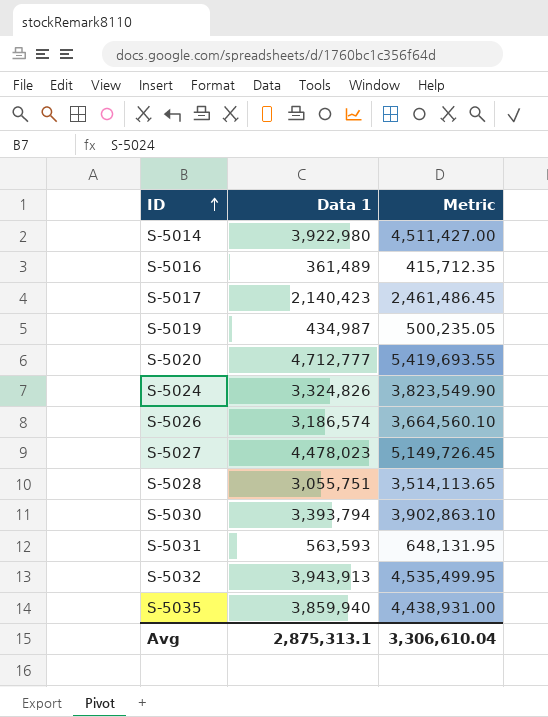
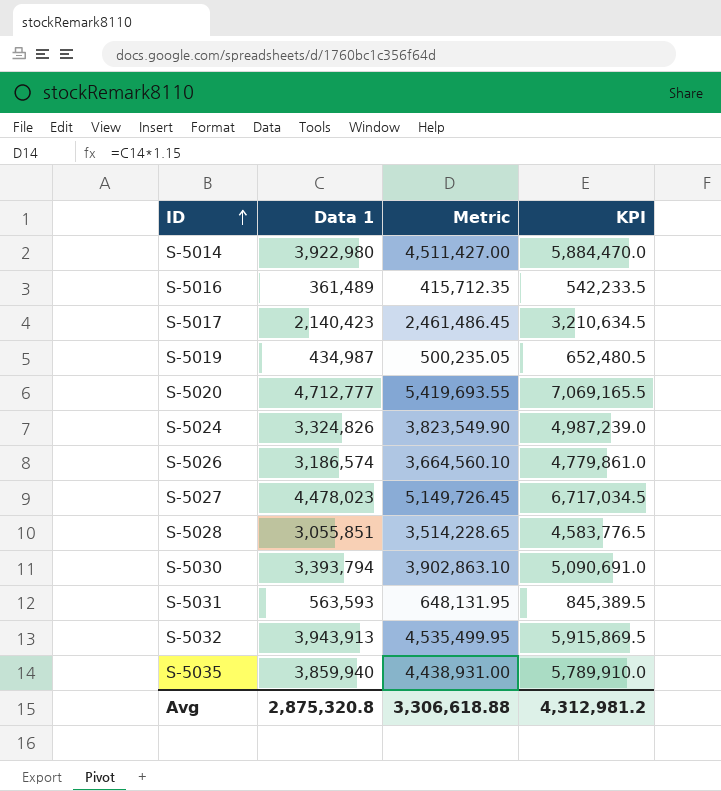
column KPI | formula: none -> [Data 1] * 1.5
S-5028 | Data 1: 3,055,751 -> 3,055,851
S-5028 | Metric: 3,514,113.65 -> 3,514,228.65
Avg | Data 1: 2,875,313.1 -> 2,875,320.8
Avg | Metric: 3,306,610.04 -> 3,306,618.88

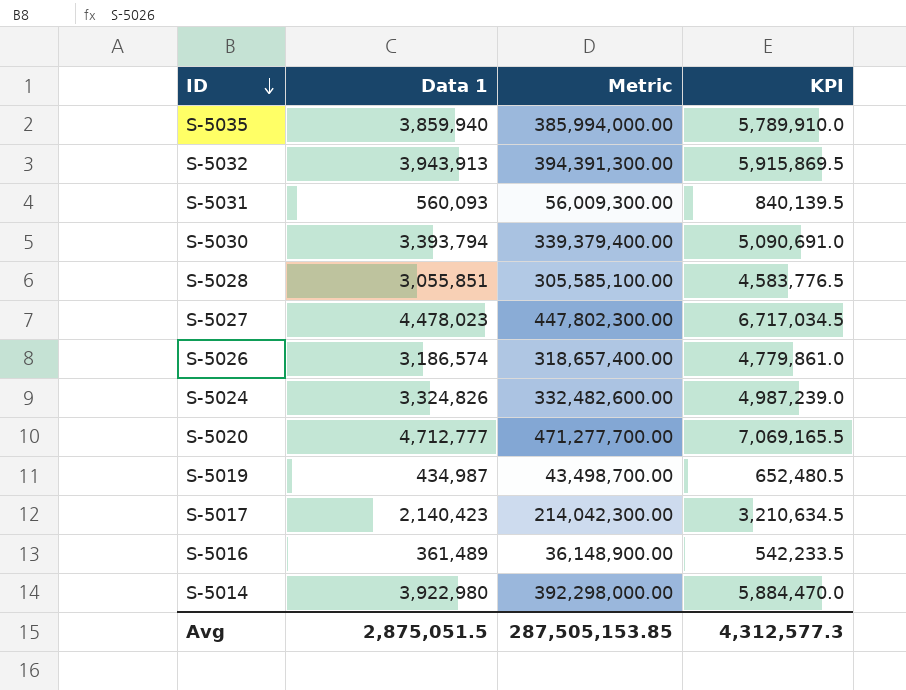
row order: ID ascending -> ID descending
column Metric | formula: [Data 1] * 1.15 -> [Data 1] * 100
S-5031 | Data 1: 563,593 -> 560,093
S-5031 | KPI: 845,389.5 -> 840,139.5
Avg | Data 1: 2,875,320.8 -> 2,875,051.5
Avg | Metric: 3,306,618.88 -> 287,505,153.85
Avg | KPI: 4,312,981.2 -> 4,312,577.3

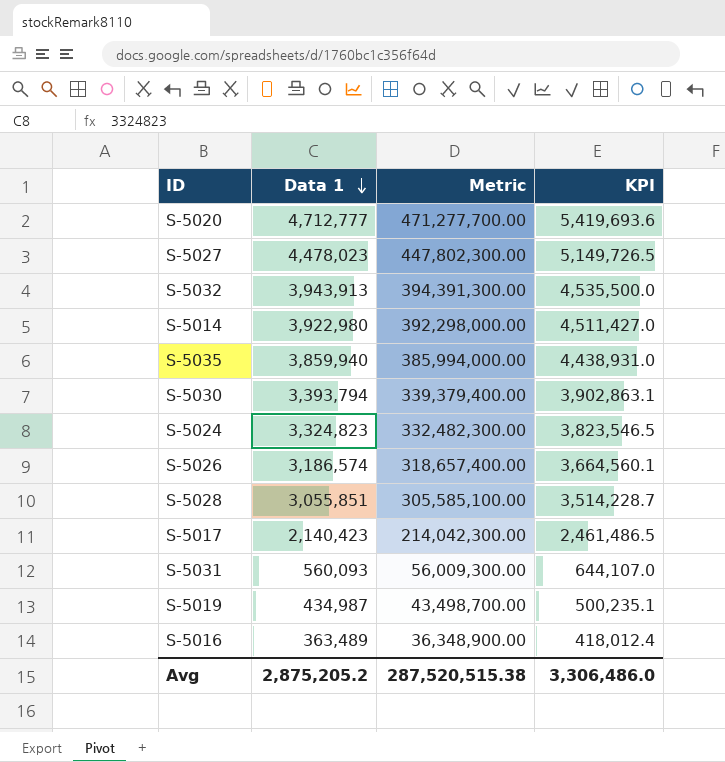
row order: ID descending -> Data 1 descending
column KPI | formula: [Data 1] * 1.5 -> [Data 1] * 1.15
S-5024 | Data 1: 3,324,826 -> 3,324,823
S-5024 | Metric: 332,482,600.00 -> 332,482,300.00
S-5016 | Data 1: 361,489 -> 363,489
S-5016 | Metric: 36,148,900.00 -> 36,348,900.00
Avg | Data 1: 2,875,051.5 -> 2,875,205.2
Avg | Metric: 287,505,153.85 -> 287,520,515.38
Avg | KPI: 4,312,577.3 -> 3,306,486.0

